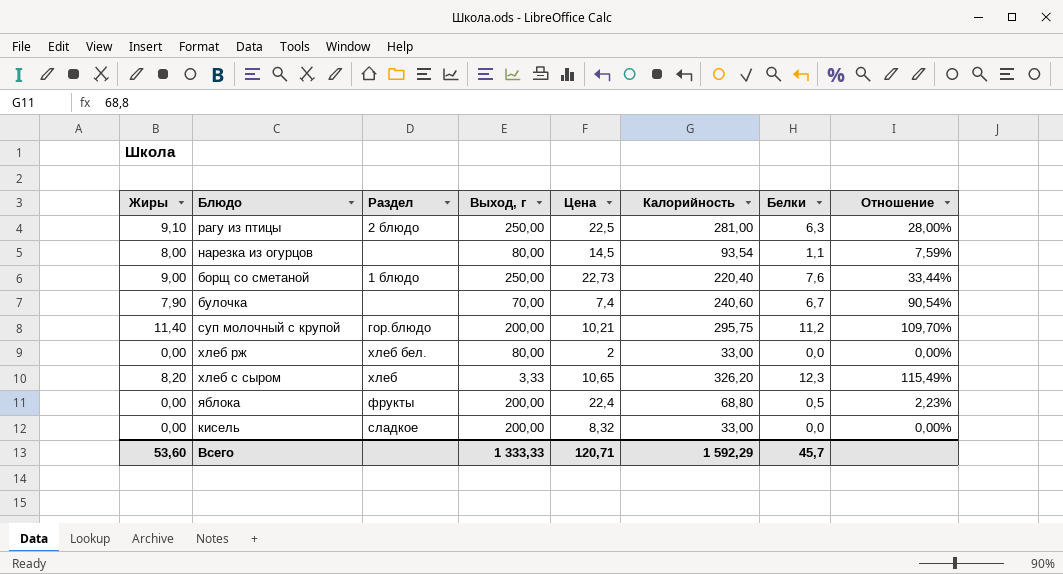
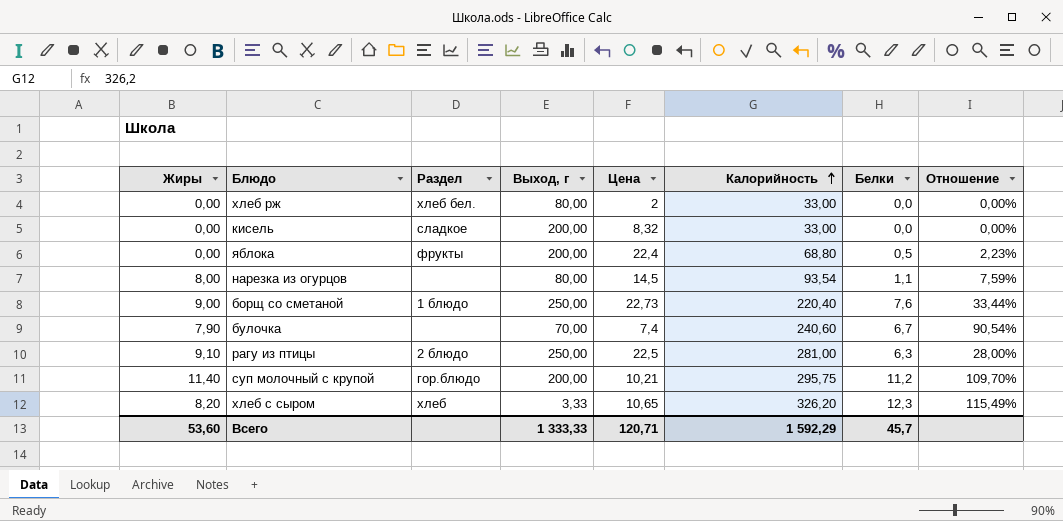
row order: none -> Калорийность ascending

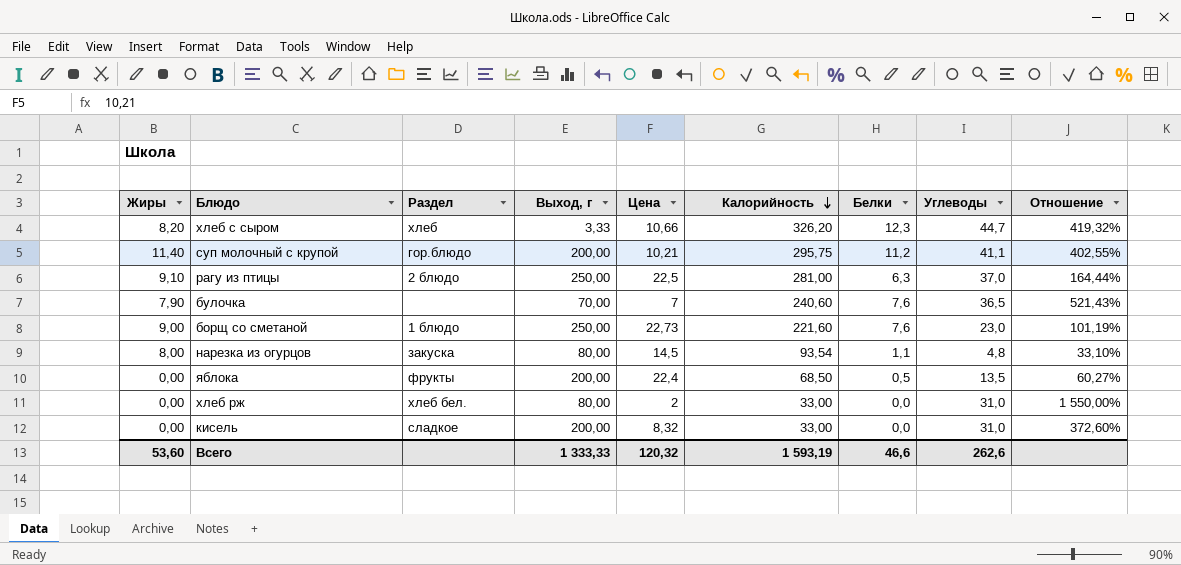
row order: Калорийность ascending -> Калорийность descending
column Углеводы | position: none -> 8
column Отношение | formula: [Белки] / [Цена] -> [Углеводы] / [Цена]
хлеб с сыром | Цена: 10,65 -> 10,66
булочка | Цена: 7,4 -> 7
булочка | Белки: 6,7 -> 7,6
борщ со сметаной | Калорийность: 220,40 -> 221,60
нарезка из огурцов | Раздел: none -> закуска
яблока | Калорийность: 68,80 -> 68,50
Всего | Цена: 120,71 -> 120,32
Всего | Калорийность: 1 592,29 -> 1 593,19
Всего | Белки: 45,7 -> 46,6

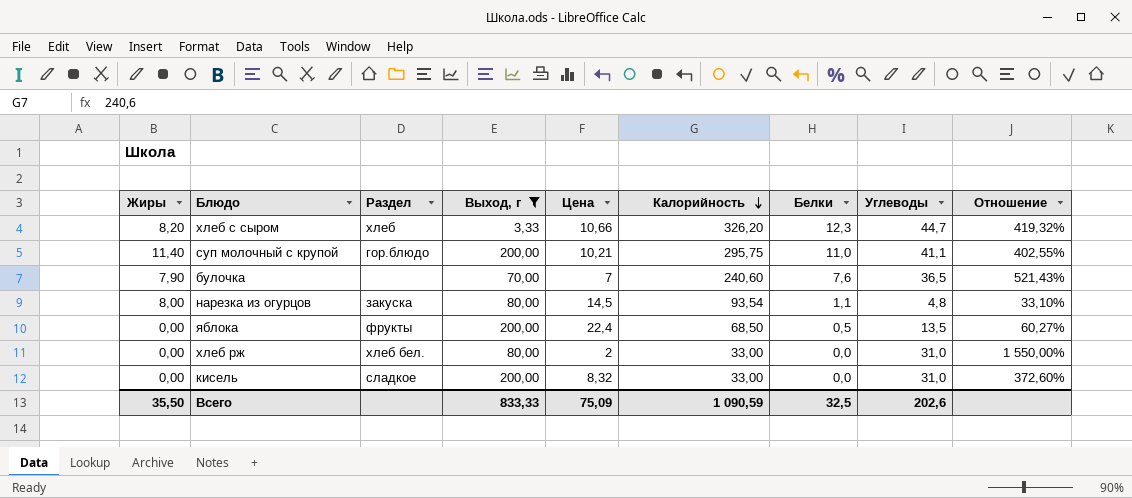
filter: none -> Выход, г != 250,00
суп молочный с крупой | Белки: 11,2 -> 11,0
Всего | Жиры: 53,60 -> 35,50
Всего | Выход, г: 1 333,33 -> 833,33
Всего | Цена: 120,32 -> 75,09
Всего | Калорийность: 1 593,19 -> 1 090,59
Всего | Белки: 46,6 -> 32,5
Всего | Углеводы: 262,6 -> 202,6

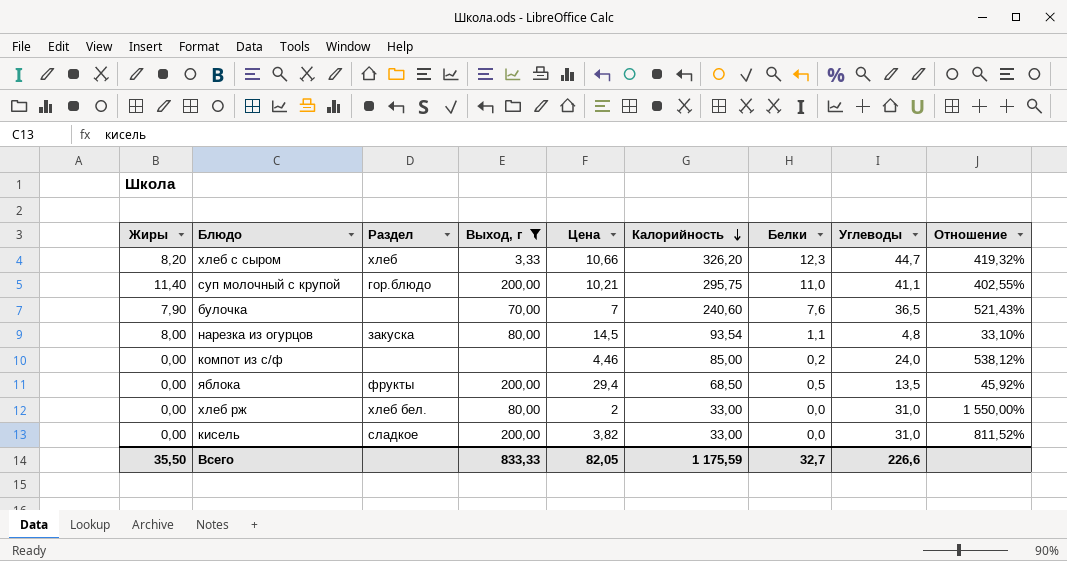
row компот из с/ф: none -> 0,00 | none | none | 4,46 | 85,00 | 0,2 | 24,0 | 538,12%
яблока | Цена: 22,4 -> 29,4
яблока | Отношение: 60,27% -> 45,92%
кисель | Цена: 8,32 -> 3,82
кисель | Отношение: 372,60% -> 811,52%
Всего | Цена: 75,09 -> 82,05
Всего | Калорийность: 1 090,59 -> 1 175,59
Всего | Белки: 32,5 -> 32,7
Всего | Углеводы: 202,6 -> 226,6

